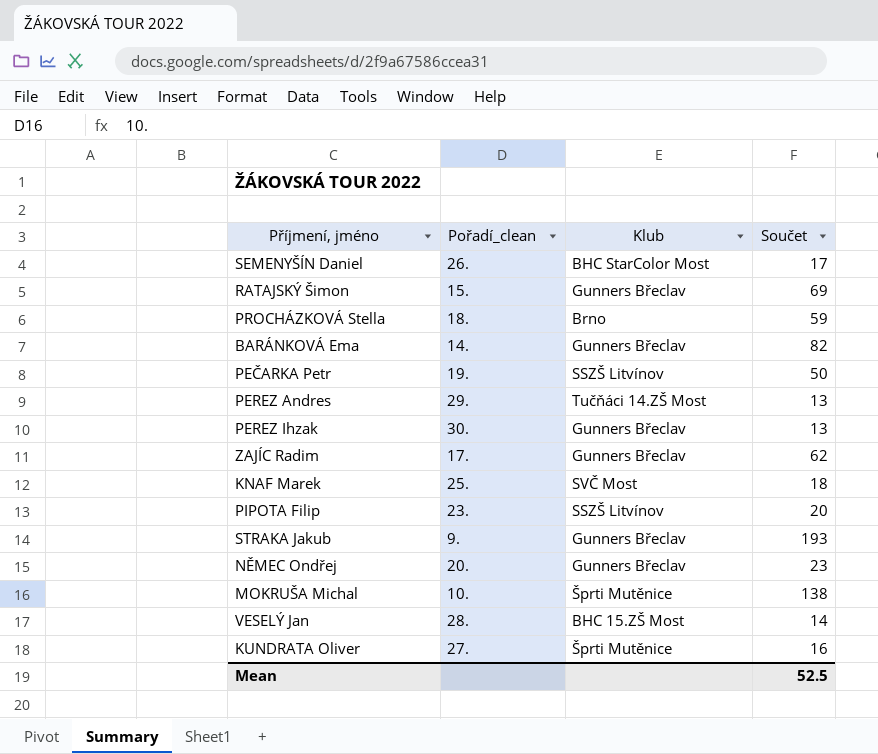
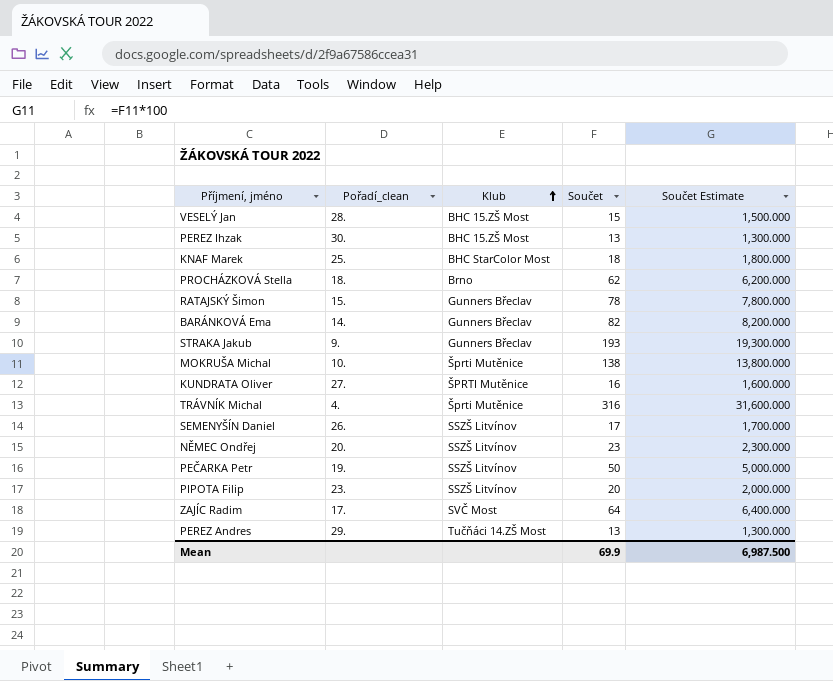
row order: none -> Klub ascending
column Součet Estimate | formula: none -> [Součet] * 100
VESELÝ Jan | Součet: 14 -> 15
PEREZ Ihzak | Klub: Gunners Břeclav -> BHC 15.ZŠ Most
KNAF Marek | Klub: SVČ Most -> BHC StarColor Most
PROCHÁZKOVÁ Stella | Součet: 59 -> 62
RATAJSKÝ Šimon | Součet: 69 -> 78
KUNDRATA Oliver | Klub: Šprti Mutěnice -> ŠPRTI Mutěnice
row TRÁVNÍK Michal: none -> 4. | Šprti Mutěnice | 316 | 31,600.000
SEMENYŠÍN Daniel | Klub: BHC StarColor Most -> SSZŠ Litvínov
NĚMEC Ondřej | Klub: Gunners Břeclav -> SSZŠ Litvínov
ZAJÍC Radim | Klub: Gunners Břeclav -> SVČ Most
ZAJÍC Radim | Součet: 62 -> 64
Mean | Součet: 52.5 -> 69.9

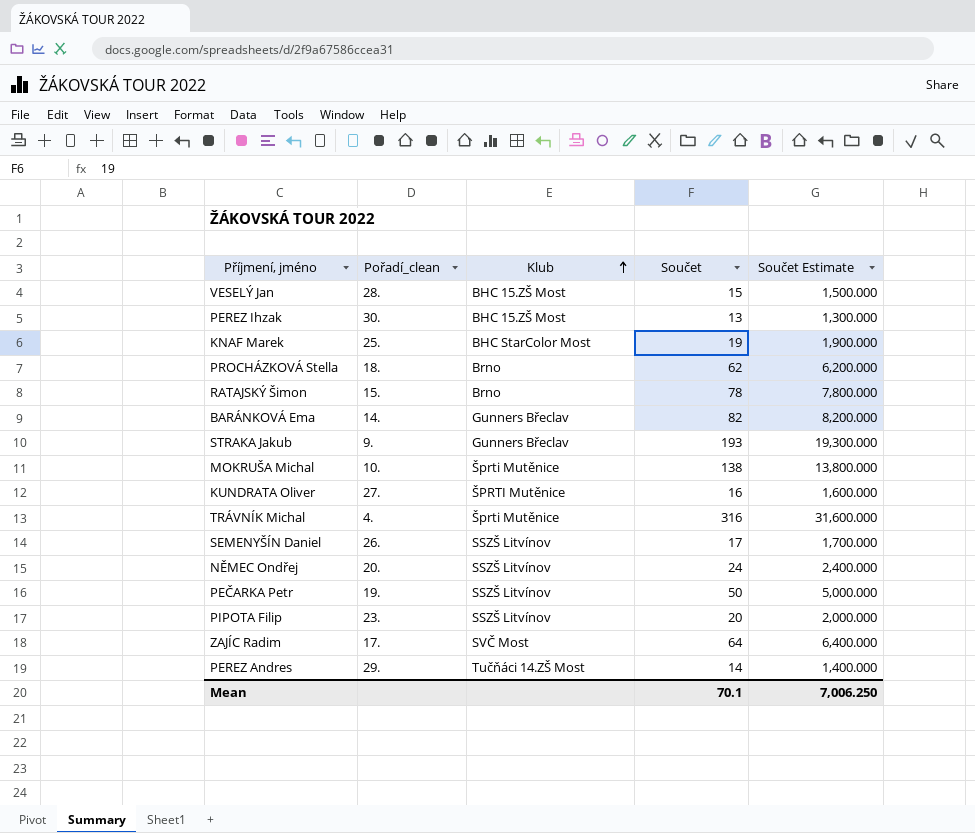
KNAF Marek | Součet: 18 -> 19
KNAF Marek | Součet Estimate: 1,800.000 -> 1,900.000
RATAJSKÝ Šimon | Klub: Gunners Břeclav -> Brno
NĚMEC Ondřej | Součet: 23 -> 24
NĚMEC Ondřej | Součet Estimate: 2,300.000 -> 2,400.000
PEREZ Andres | Součet: 13 -> 14
PEREZ Andres | Součet Estimate: 1,300.000 -> 1,400.000
Mean | Součet: 69.9 -> 70.1
Mean | Součet Estimate: 6,987.500 -> 7,006.250

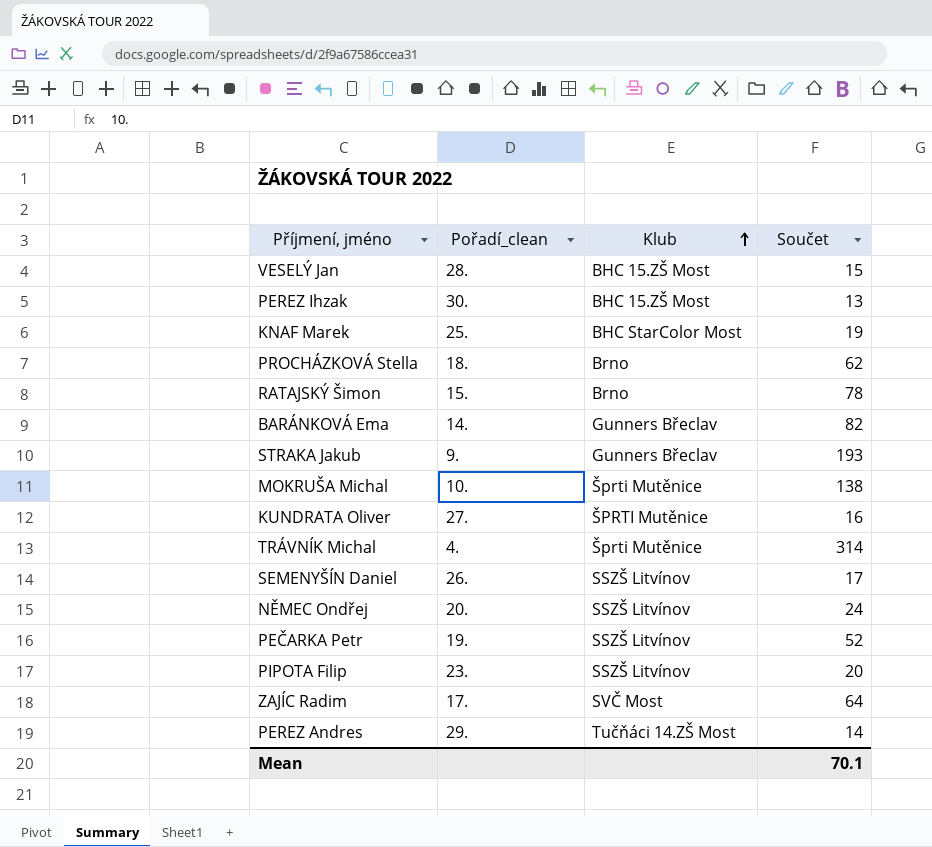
column Součet Estimate | formula: [Součet] * 100 -> none
TRÁVNÍK Michal | Součet: 316 -> 314
PEČARKA Petr | Součet: 50 -> 52

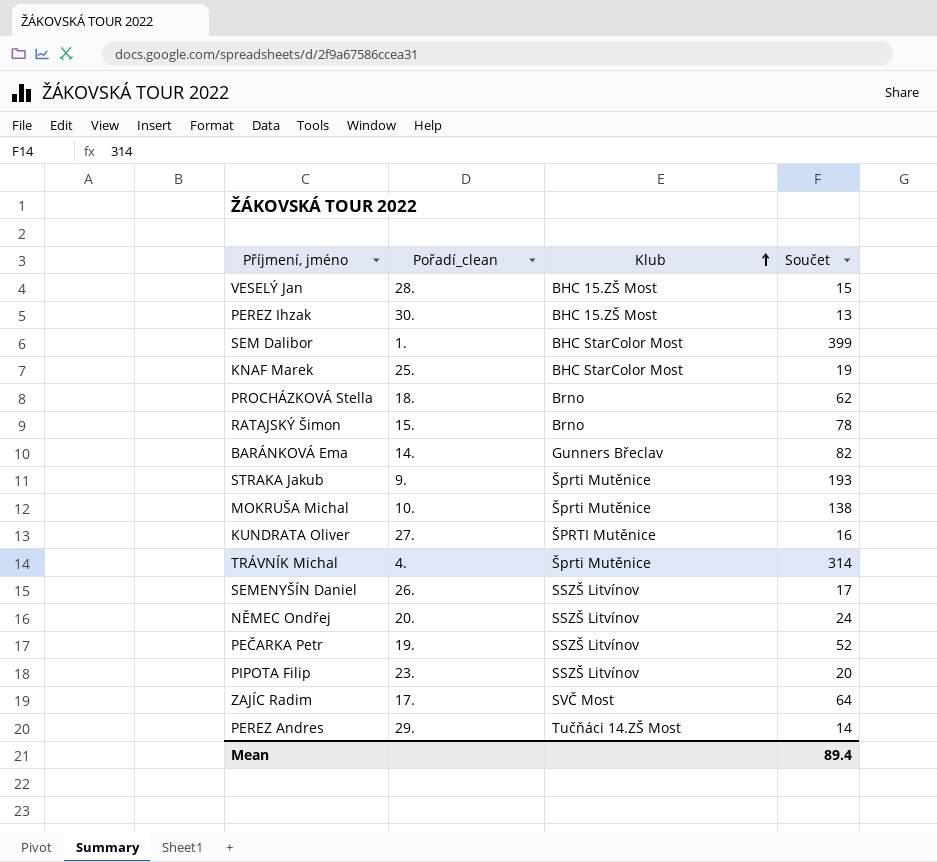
row SEM Dalibor: none -> 1. | BHC StarColor Most | 399
STRAKA Jakub | Klub: Gunners Břeclav -> Šprti Mutěnice
Mean | Součet: 70.1 -> 89.4

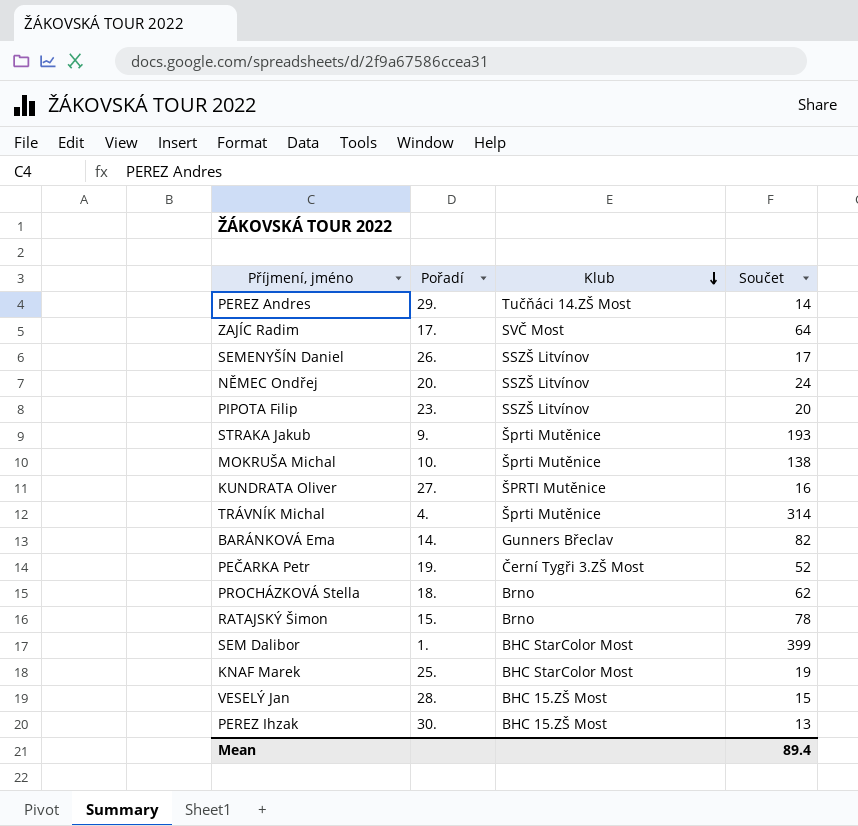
row order: Klub ascending -> Klub descending
column name: Pořadí_clean -> Pořadí
PEČARKA Petr | Klub: SSZŠ Litvínov -> Černí Tygři 3.ZŠ Most

